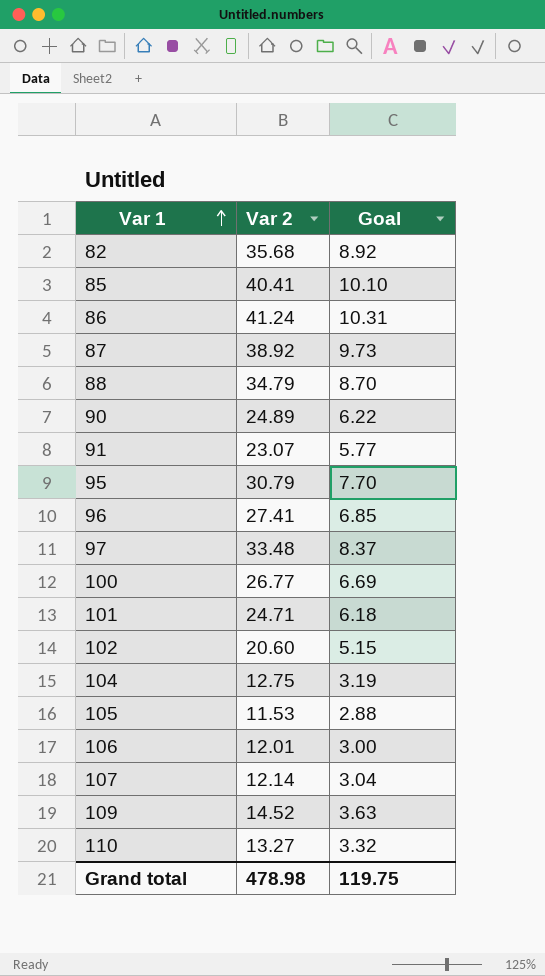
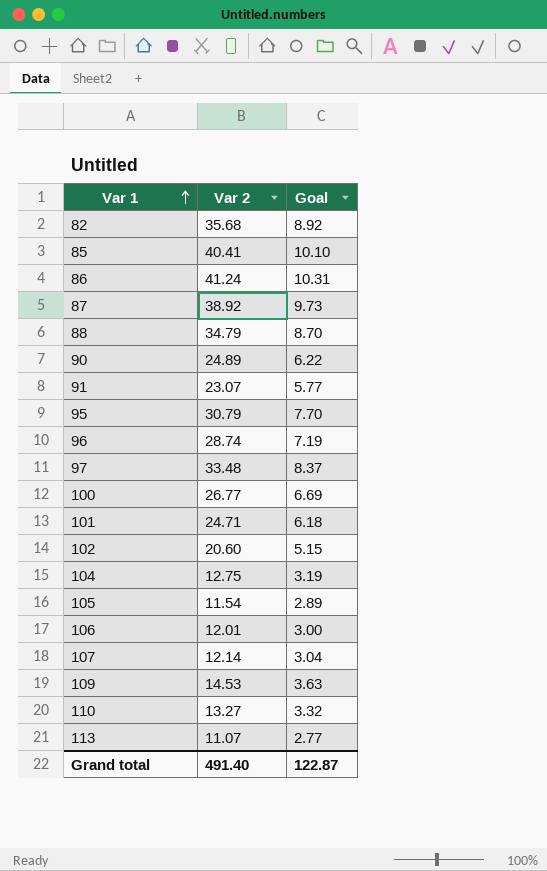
96 | Var 2: 27.41 -> 28.74
96 | Goal: 6.85 -> 7.19
105 | Var 2: 11.53 -> 11.54
105 | Goal: 2.88 -> 2.89
109 | Var 2: 14.52 -> 14.53
row 113: none -> 11.07 | 2.77
Grand total | Var 2: 478.98 -> 491.40
Grand total | Goal: 119.75 -> 122.87

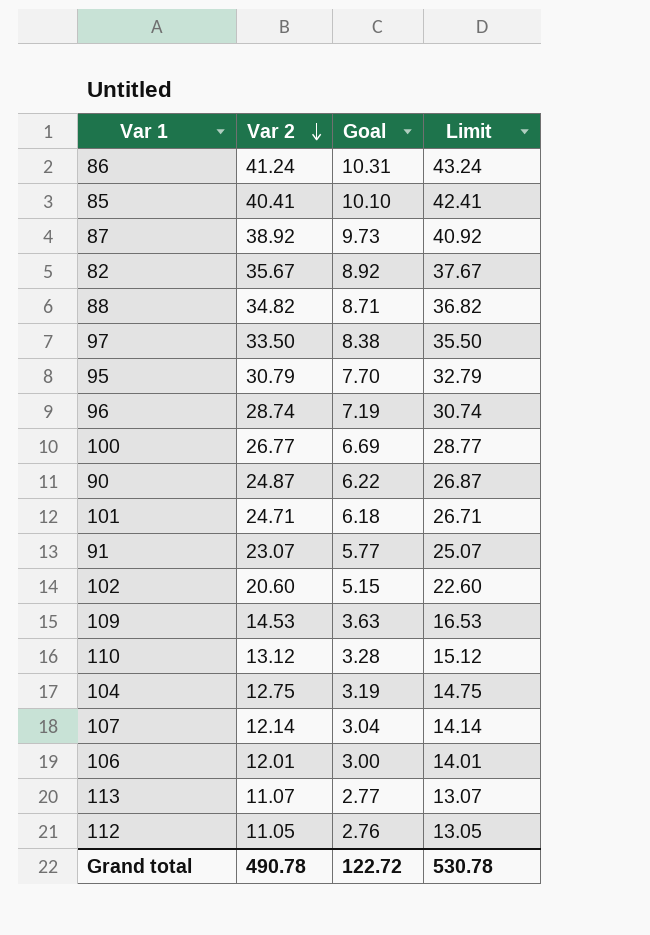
row order: Var 1 ascending -> Var 2 descending
column Limit | formula: none -> [Var 2] + 2
row 105: 11.54 | 2.89 -> none
82 | Var 2: 35.68 -> 35.67
88 | Var 2: 34.79 -> 34.82
88 | Goal: 8.70 -> 8.71
97 | Var 2: 33.48 -> 33.50
97 | Goal: 8.37 -> 8.38
90 | Var 2: 24.89 -> 24.87
110 | Var 2: 13.27 -> 13.12
110 | Goal: 3.32 -> 3.28
row 112: none -> 11.05 | 2.76 | 13.05
Grand total | Var 2: 491.40 -> 490.78
Grand total | Goal: 122.87 -> 122.72

